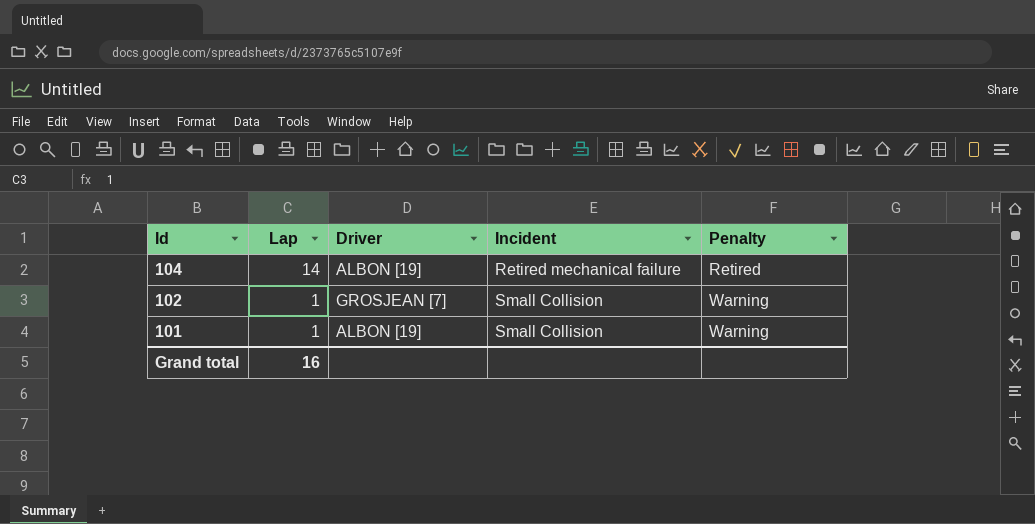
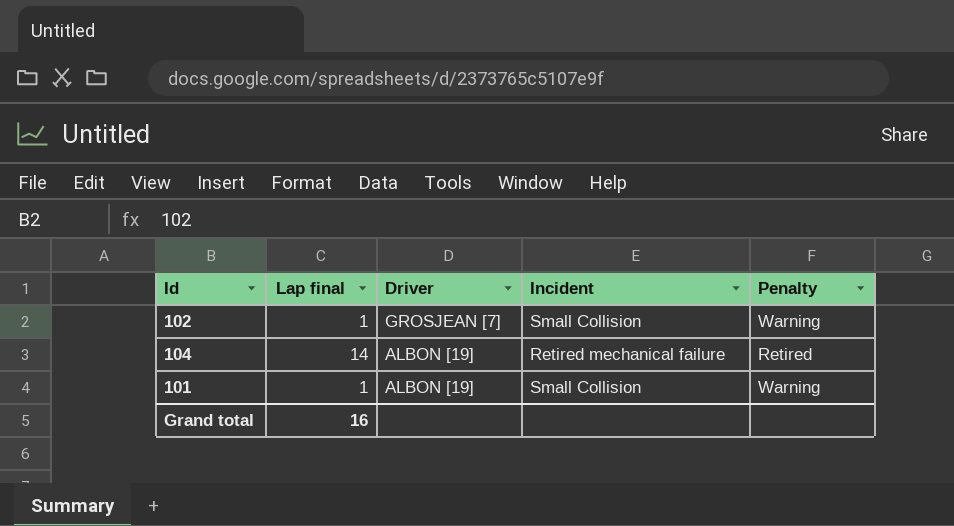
row order: Id descending -> Driver descending
column name: Lap -> Lap final

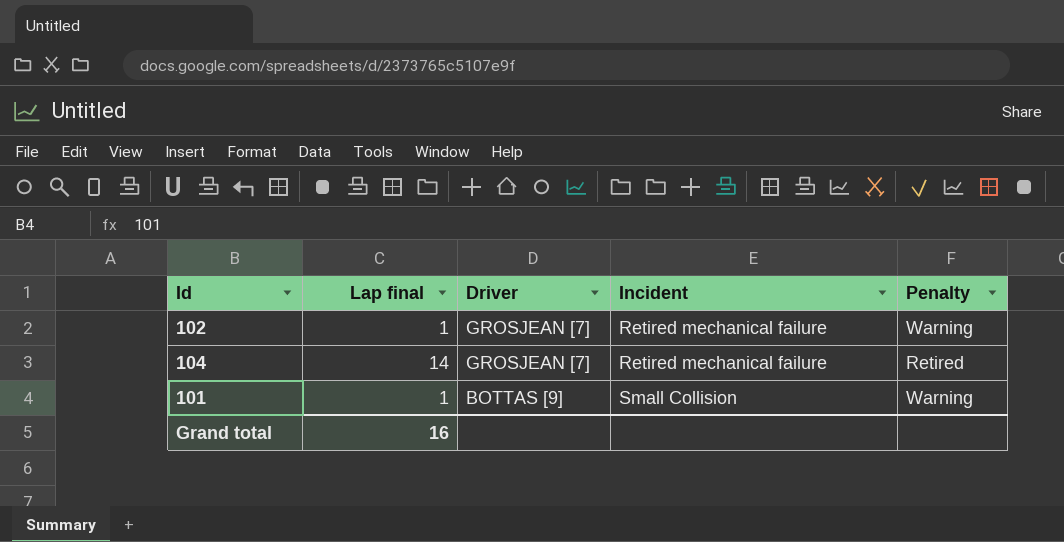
102 | Incident: Small Collision -> Retired mechanical failure
104 | Driver: ALBON [19] -> GROSJEAN [7]
101 | Driver: ALBON [19] -> BOTTAS [9]

